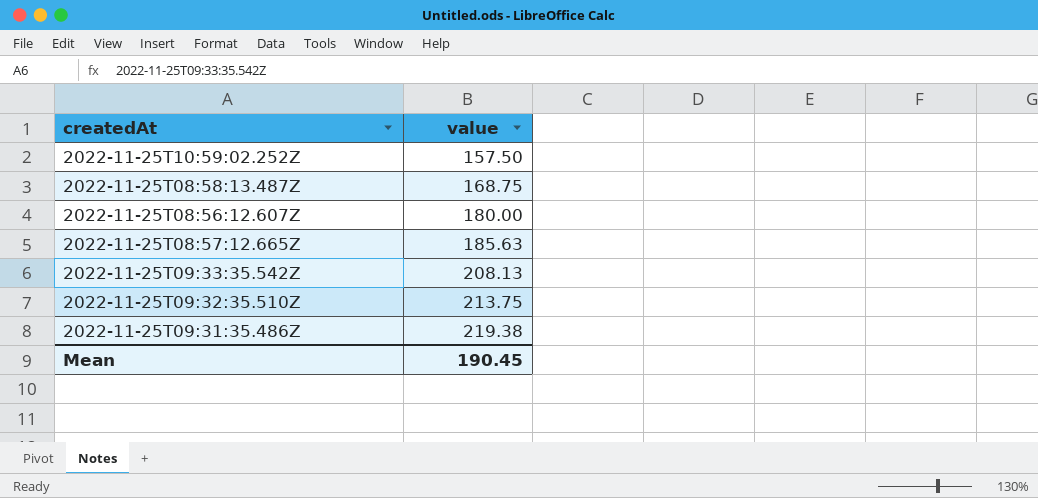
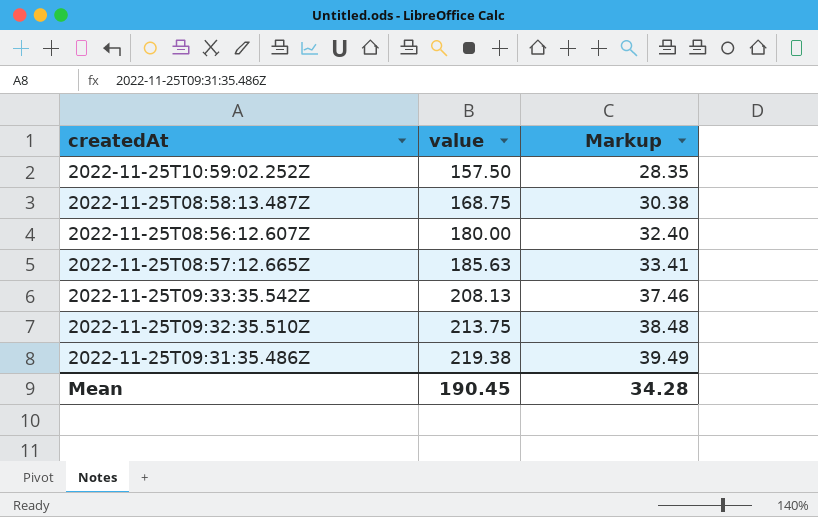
column Markup | formula: none -> [value] * 0.18

